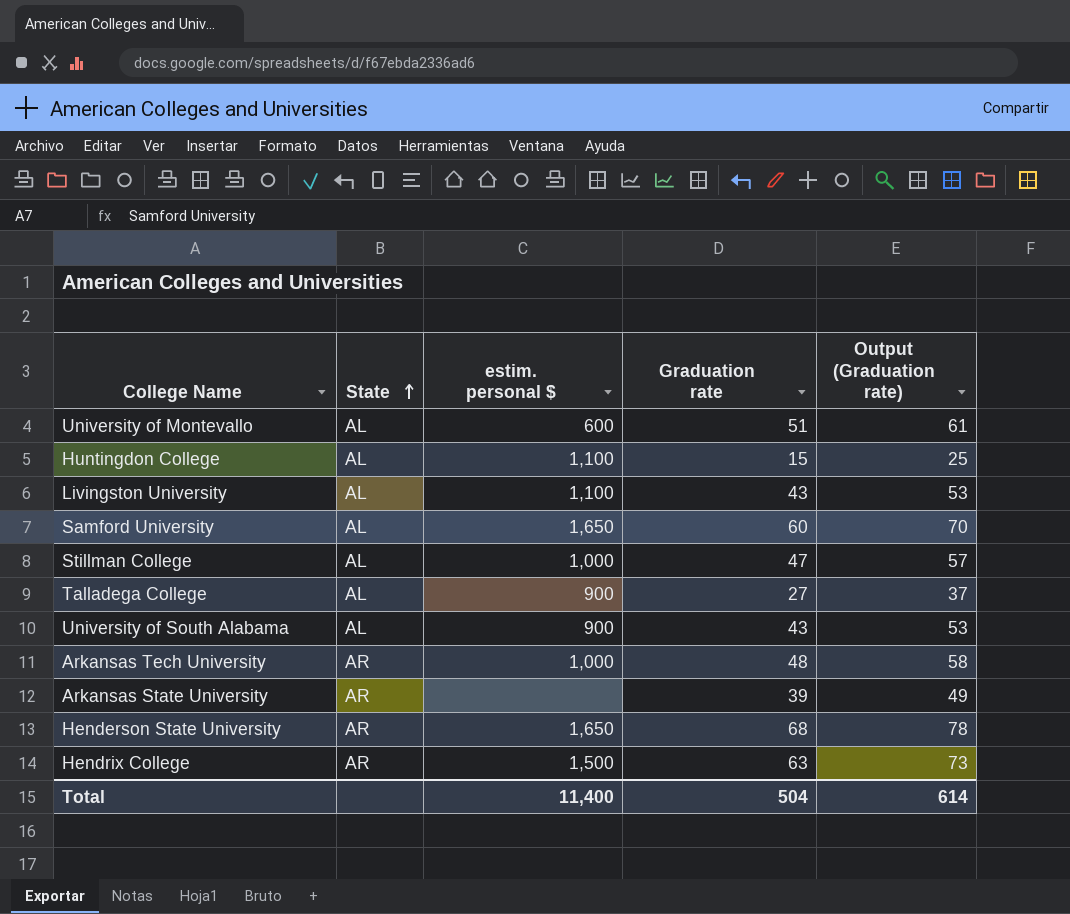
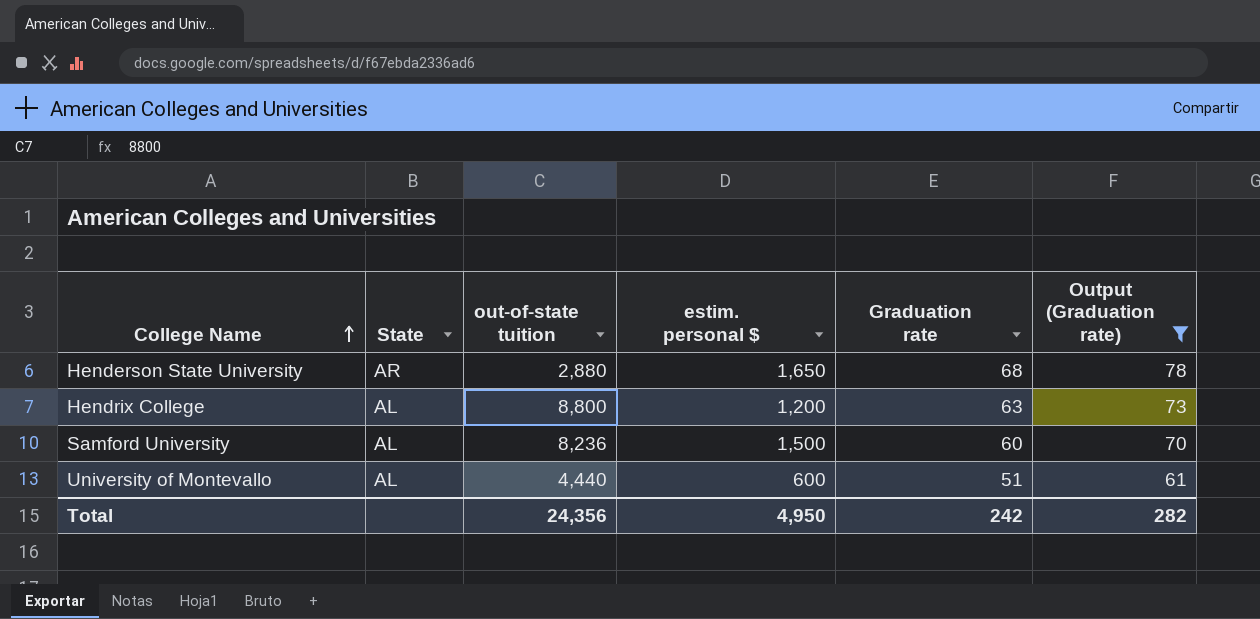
filter: none -> Output (Graduation rate) >= 61
row order: State ascending -> College Name ascending
column out-of-state tuition | position: none -> 3
Hendrix College | State: AR -> AL
Hendrix College | estim. personal $: 1,500 -> 1,200
Samford University | estim. personal $: 1,650 -> 1,500
Total | estim. personal $: 11,400 -> 4,950
Total | Graduation rate: 504 -> 242
Total | Output (Graduation rate): 614 -> 282

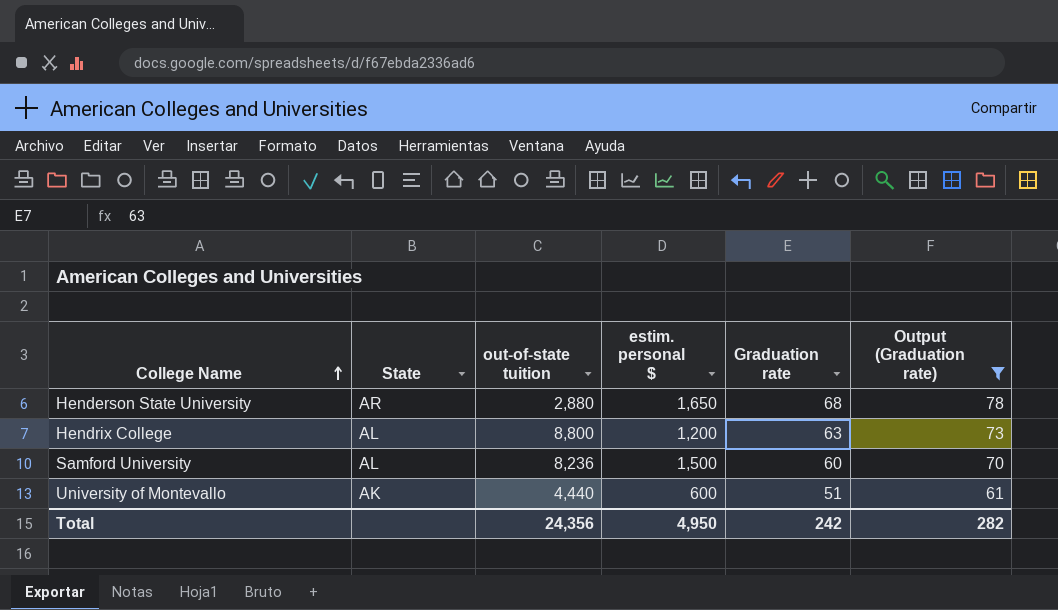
University of Montevallo | State: AL -> AK

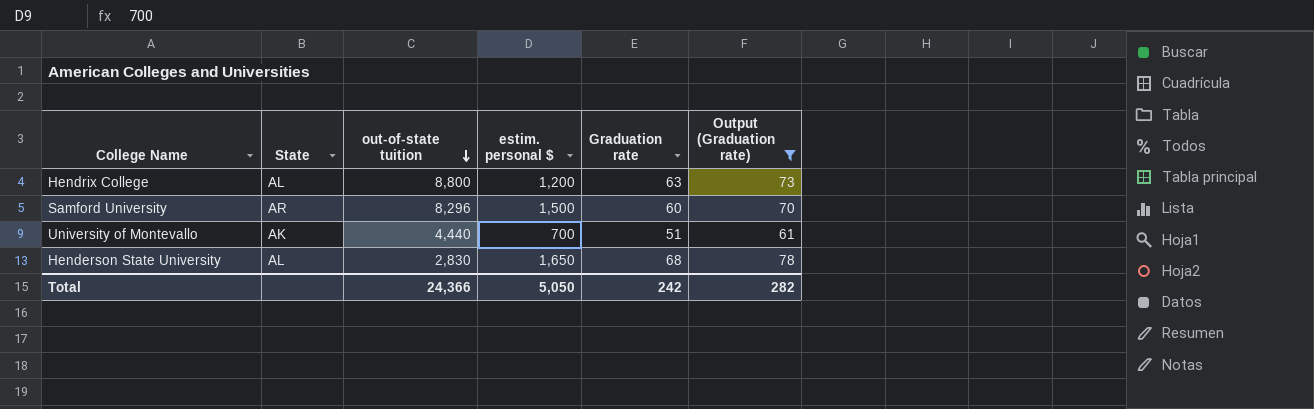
row order: College Name ascending -> out-of-state tuition descending
Samford University | State: AL -> AR
Samford University | out-of-state tuition: 8,236 -> 8,296
University of Montevallo | estim. personal $: 600 -> 700
Henderson State University | State: AR -> AL
Henderson State University | out-of-state tuition: 2,880 -> 2,830
Total | out-of-state tuition: 24,356 -> 24,366
Total | estim. personal $: 4,950 -> 5,050

